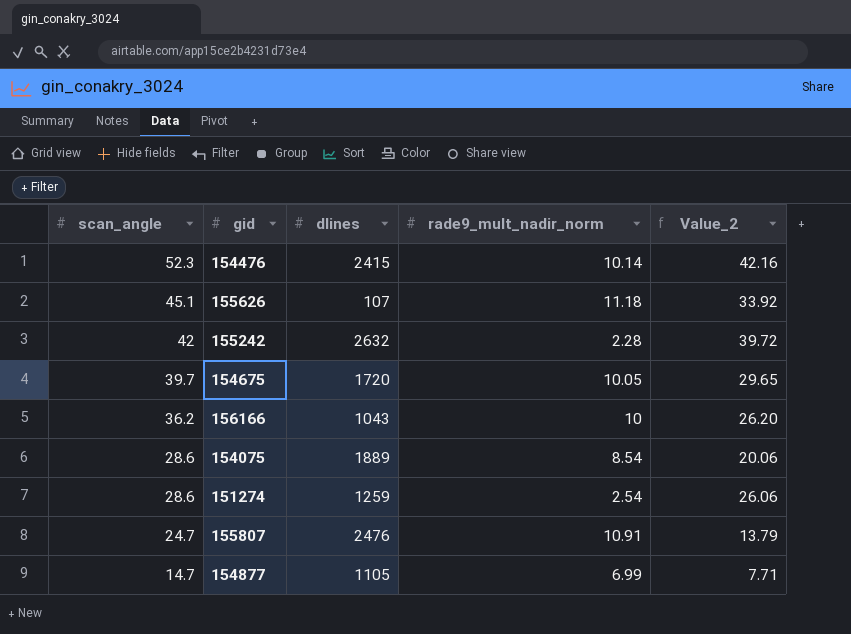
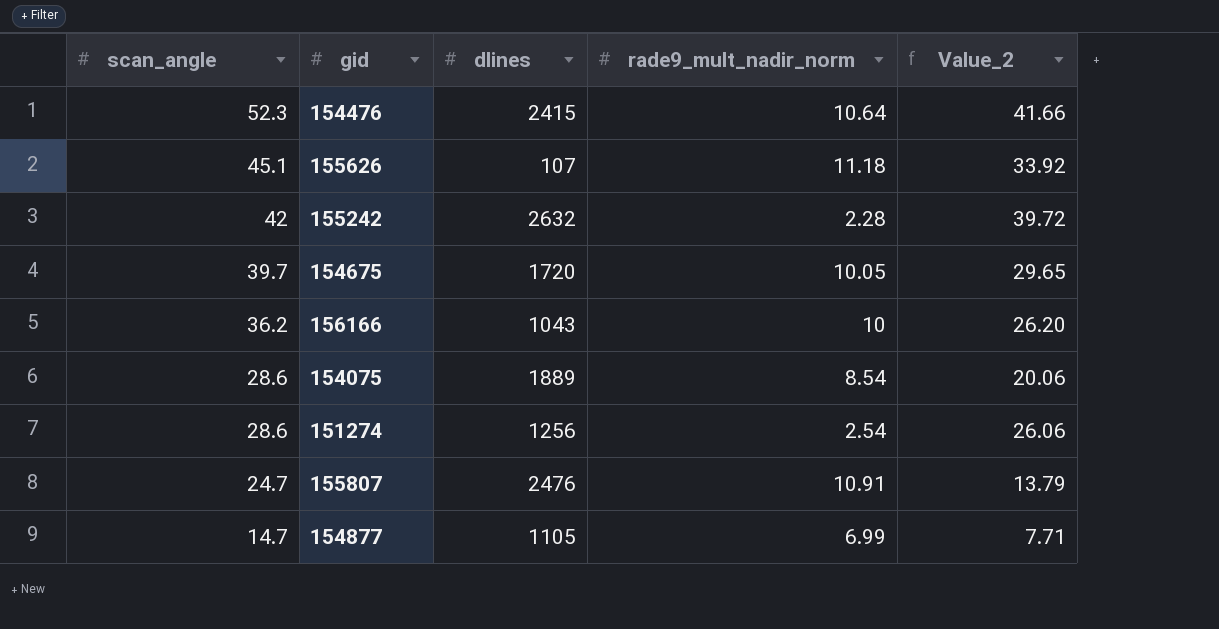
154476 | rade9_mult_nadir_norm: 10.14 -> 10.64
154476 | Value_2: 42.16 -> 41.66
151274 | dlines: 1259 -> 1256

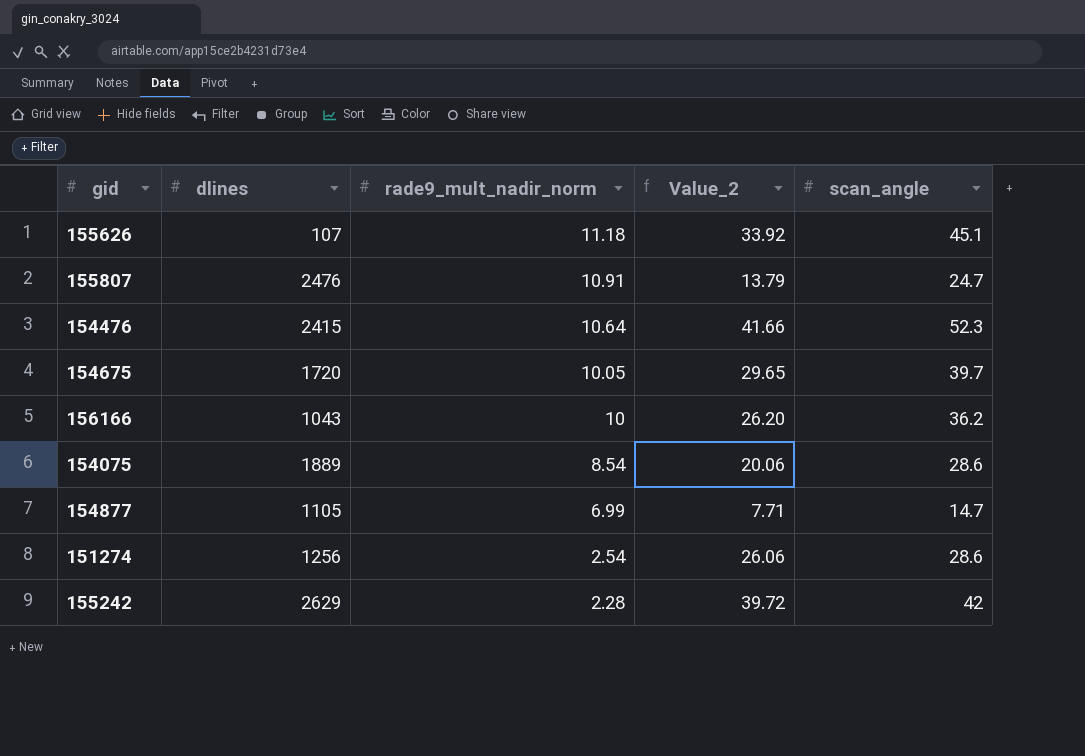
row order: scan_angle descending -> rade9_mult_nadir_norm descending
column scan_angle | position: 1 -> 5
155242 | dlines: 2632 -> 2629

